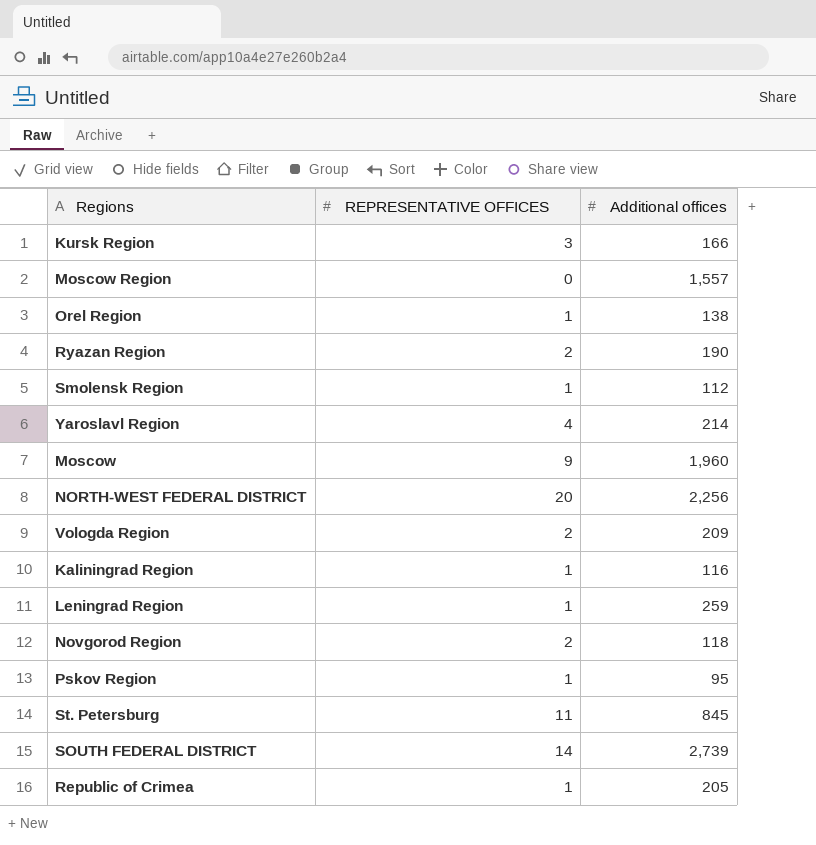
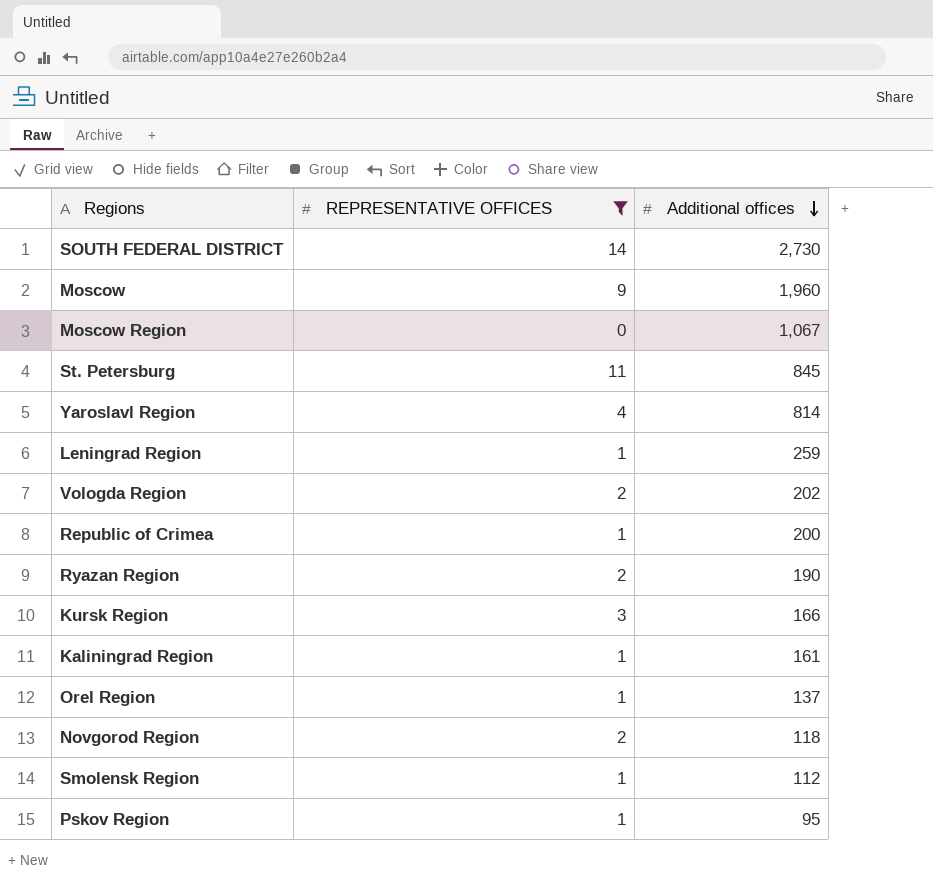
filter: none -> REPRESENTATIVE OFFICES != 20
row order: none -> Additional offices descending
SOUTH FEDERAL DISTRICT | Additional offices: 2,739 -> 2,730
Moscow Region | Additional offices: 1,557 -> 1,067
Yaroslavl Region | Additional offices: 214 -> 814
Vologda Region | Additional offices: 209 -> 202
Republic of Crimea | Additional offices: 205 -> 200
Kaliningrad Region | Additional offices: 116 -> 161
Orel Region | Additional offices: 138 -> 137

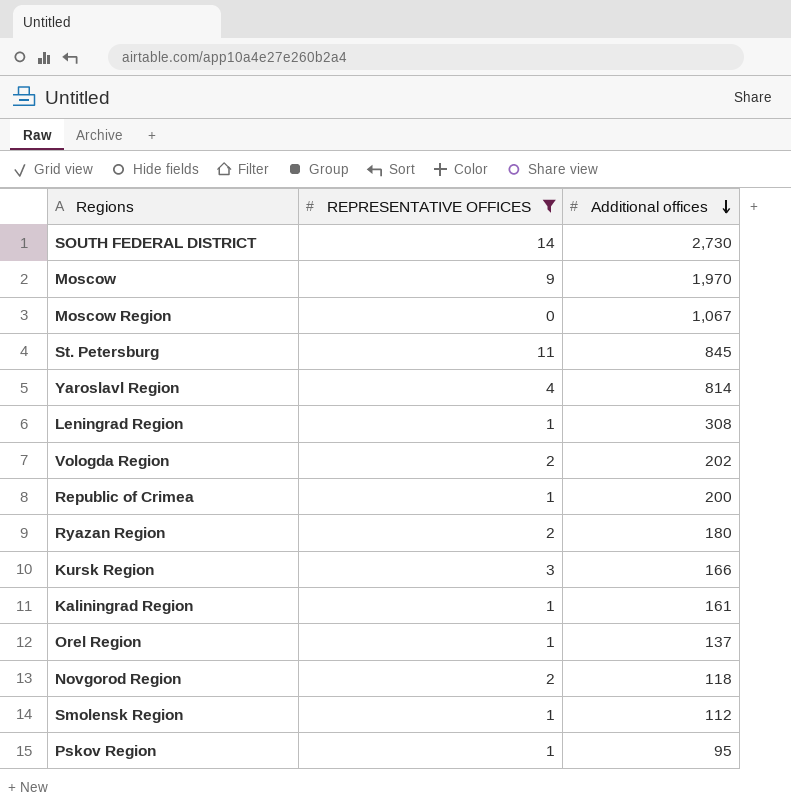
Moscow | Additional offices: 1,960 -> 1,970
Leningrad Region | Additional offices: 259 -> 308
Ryazan Region | Additional offices: 190 -> 180

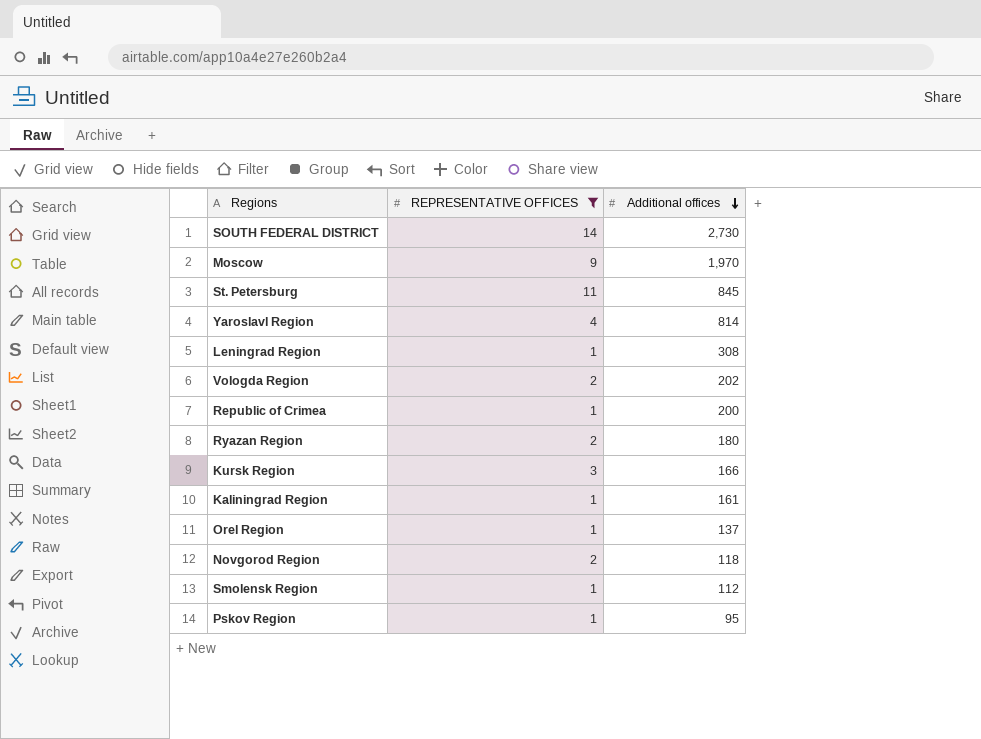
row Moscow Region: 0 | 1,067 -> none

